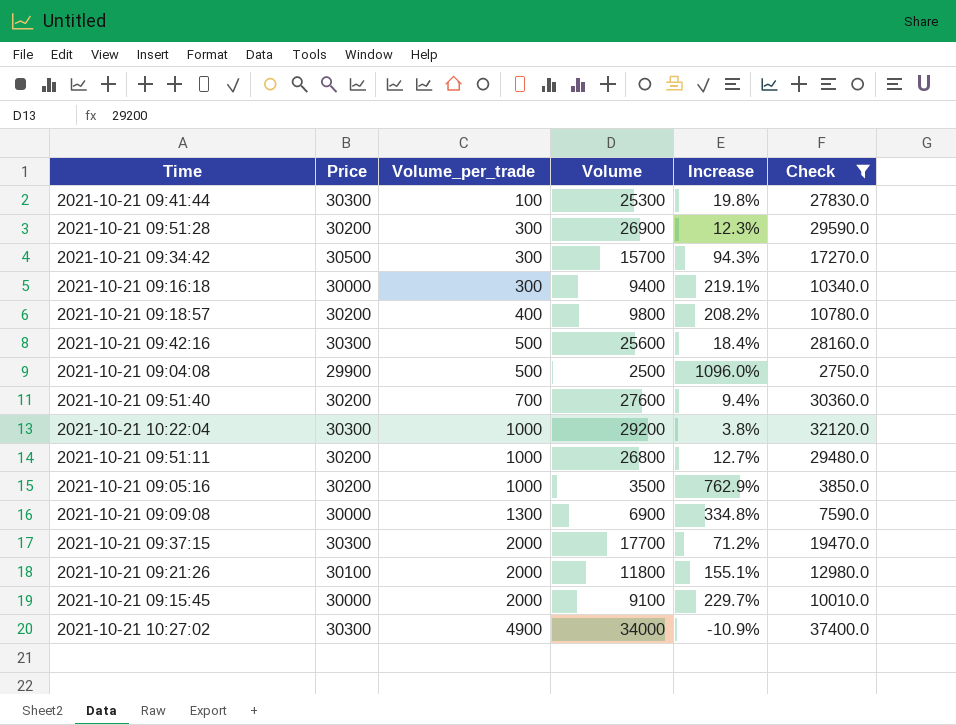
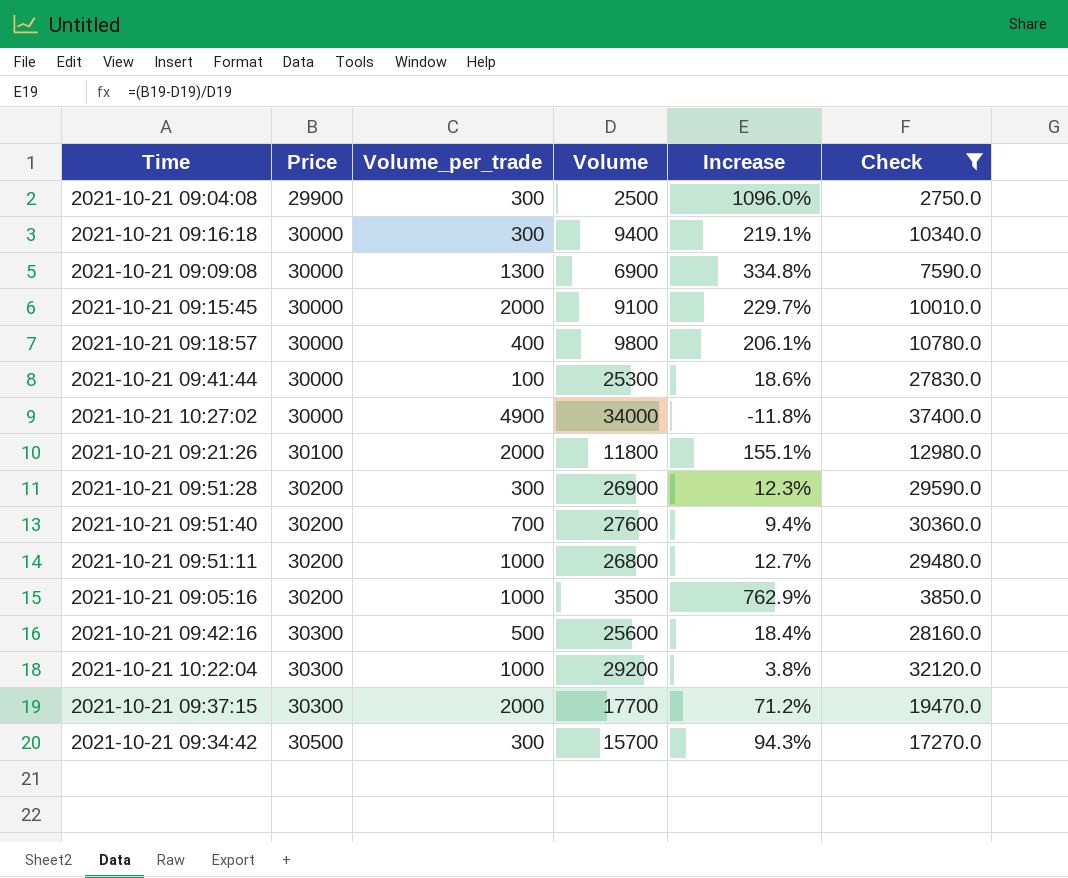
row order: Volume_per_trade ascending -> Price ascending
2021-10-21 09:04:08 | Volume_per_trade: 500 -> 300
2021-10-21 09:18:57 | Price: 30200 -> 30000
2021-10-21 09:18:57 | Increase: 208.2% -> 206.1%
2021-10-21 09:41:44 | Price: 30300 -> 30000
2021-10-21 09:41:44 | Increase: 19.8% -> 18.6%
2021-10-21 10:27:02 | Price: 30300 -> 30000
2021-10-21 10:27:02 | Increase: -10.9% -> -11.8%

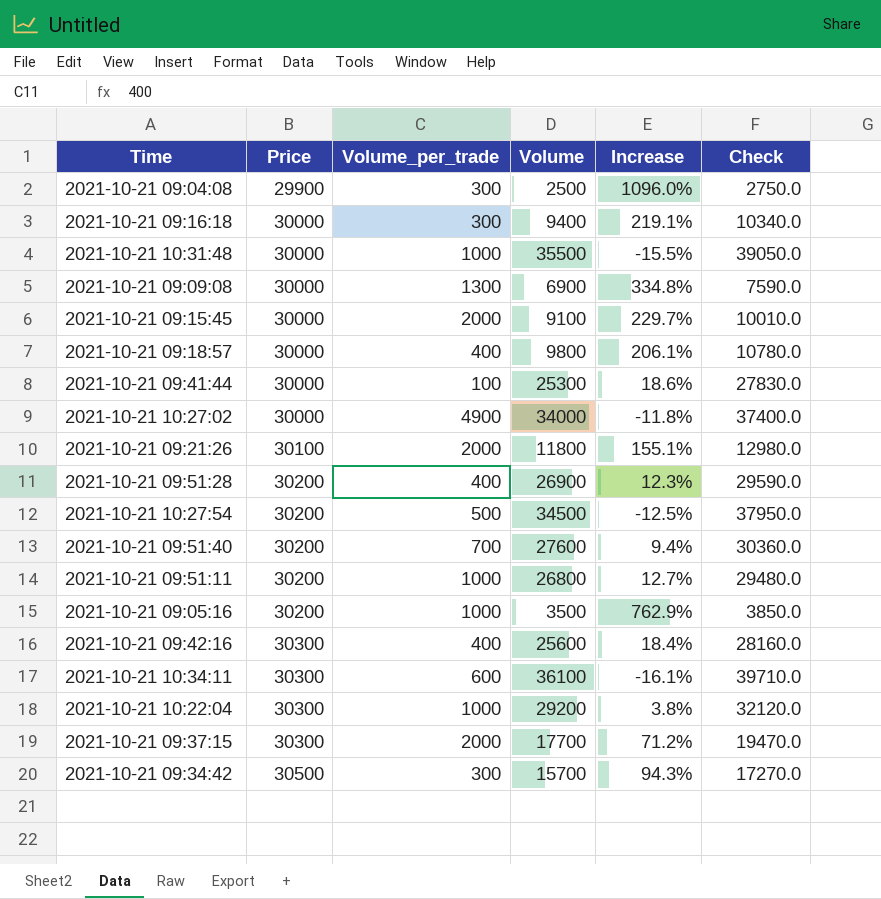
filter: Check <= 37400.0 -> none
2021-10-21 09:51:28 | Volume_per_trade: 300 -> 400
2021-10-21 09:42:16 | Volume_per_trade: 500 -> 400

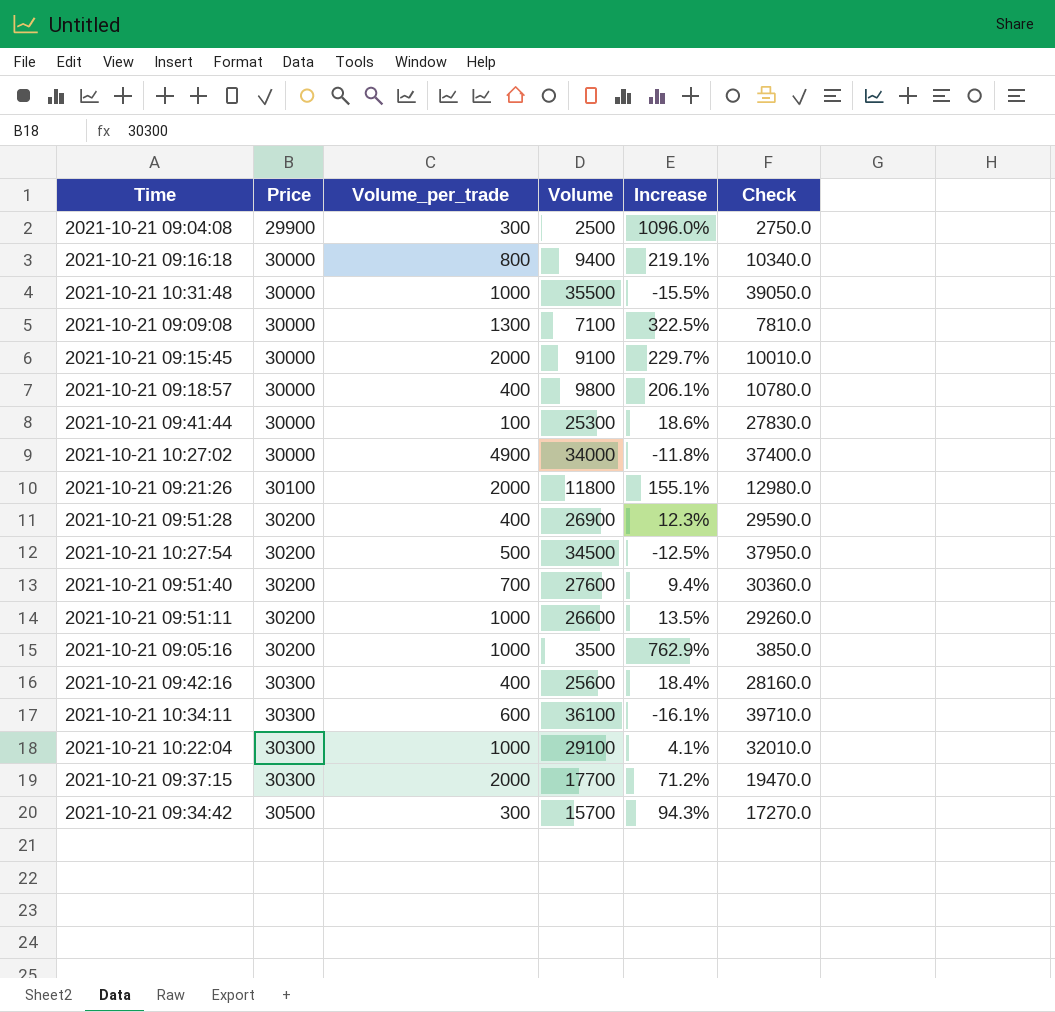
2021-10-21 09:16:18 | Volume_per_trade: 300 -> 800
2021-10-21 09:09:08 | Volume: 6900 -> 7100
2021-10-21 09:09:08 | Increase: 334.8% -> 322.5%
2021-10-21 09:09:08 | Check: 7590.0 -> 7810.0
2021-10-21 09:51:11 | Volume: 26800 -> 26600
2021-10-21 09:51:11 | Increase: 12.7% -> 13.5%
2021-10-21 09:51:11 | Check: 29480.0 -> 29260.0
2021-10-21 10:22:04 | Volume: 29200 -> 29100
2021-10-21 10:22:04 | Increase: 3.8% -> 4.1%
2021-10-21 10:22:04 | Check: 32120.0 -> 32010.0

